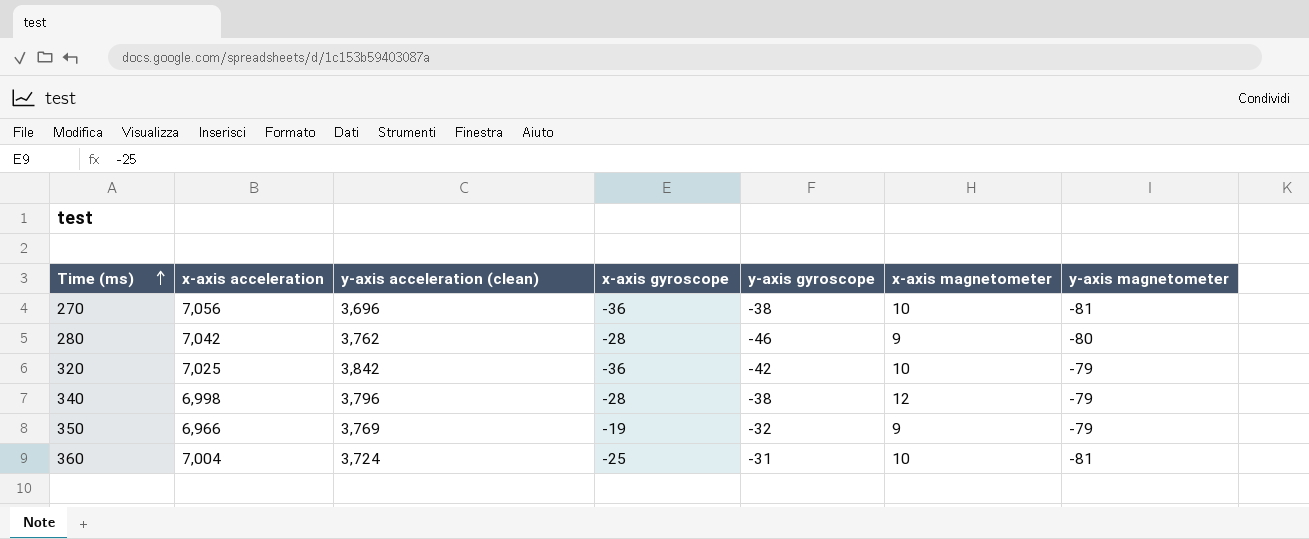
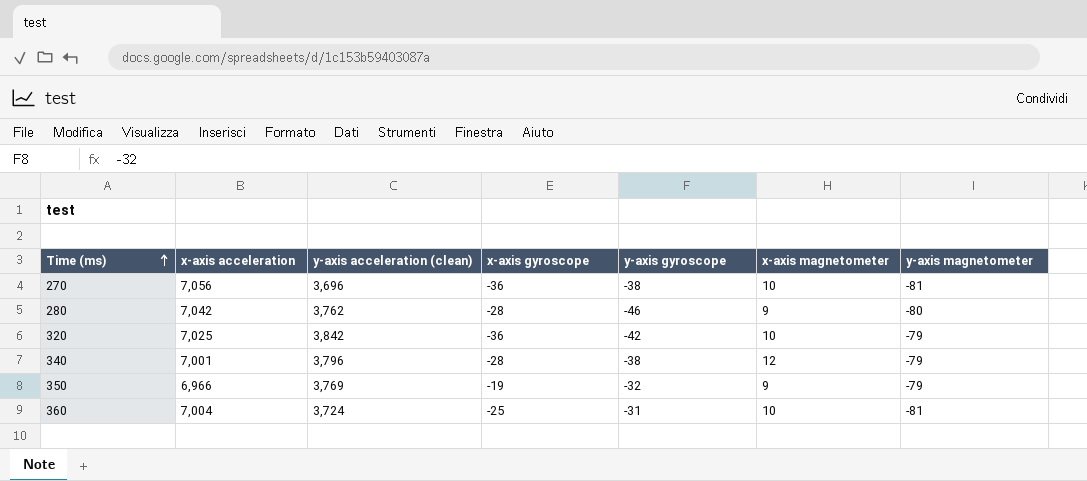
340 | x-axis acceleration: 6,998 -> 7,001

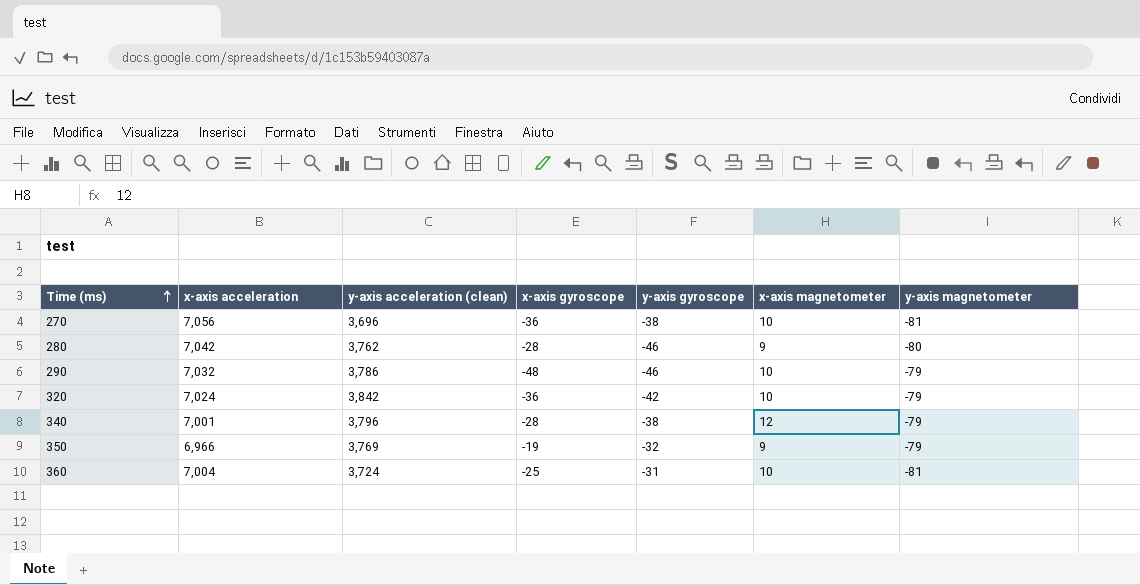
row 290: none -> 7,032 | 3,786 | -48 | -46 | 10 | -79
320 | x-axis acceleration: 7,025 -> 7,024

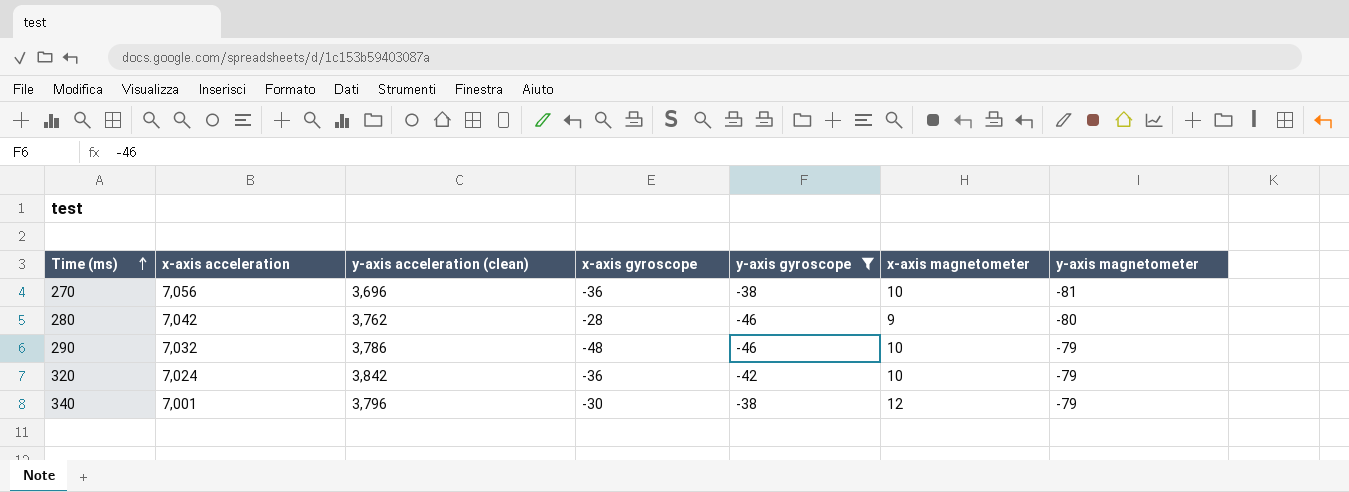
filter: none -> y-axis gyroscope <= -38
340 | x-axis gyroscope: -28 -> -30

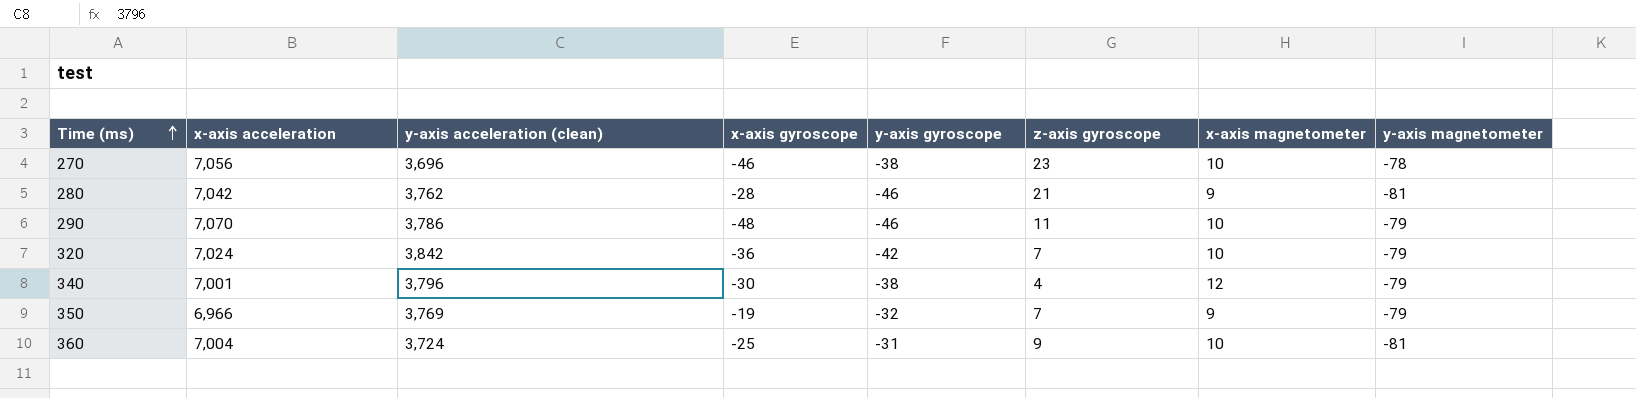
filter: y-axis gyroscope <= -38 -> none
column z-axis gyroscope | position: none -> 6
270 | x-axis gyroscope: -36 -> -46
270 | y-axis magnetometer: -81 -> -78
280 | y-axis magnetometer: -80 -> -81
290 | x-axis acceleration: 7,032 -> 7,070

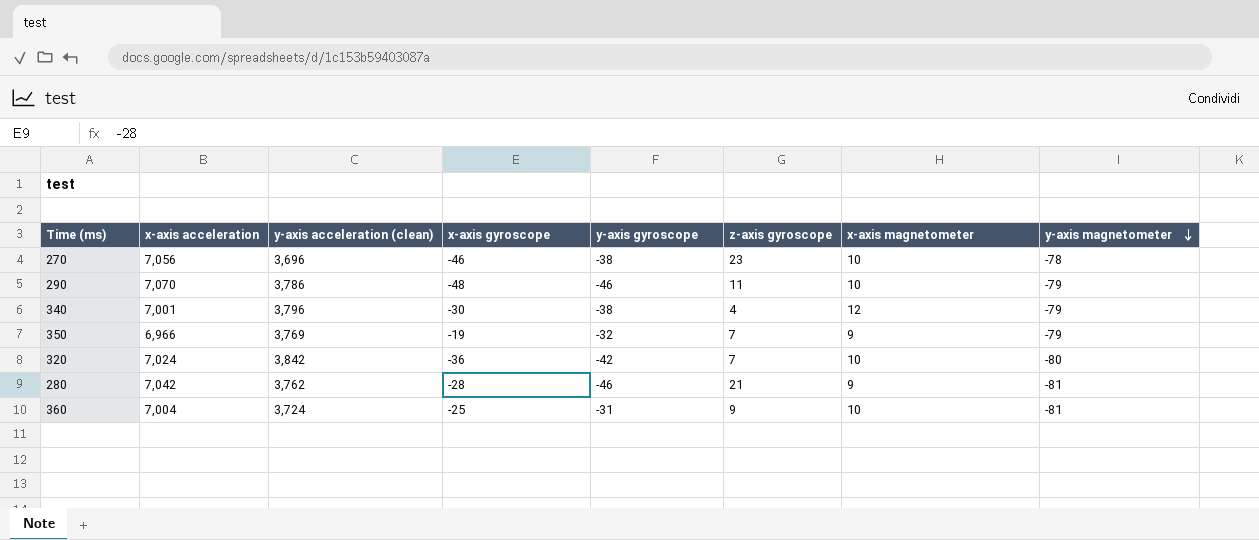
row order: Time (ms) ascending -> y-axis magnetometer descending
320 | y-axis magnetometer: -79 -> -80

